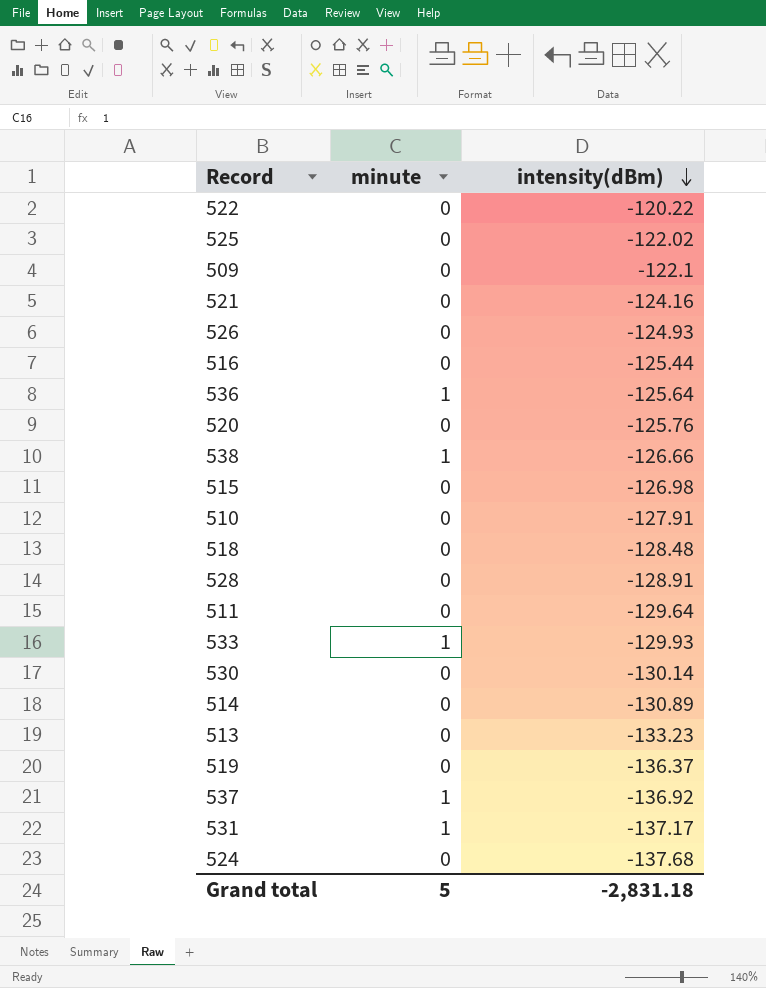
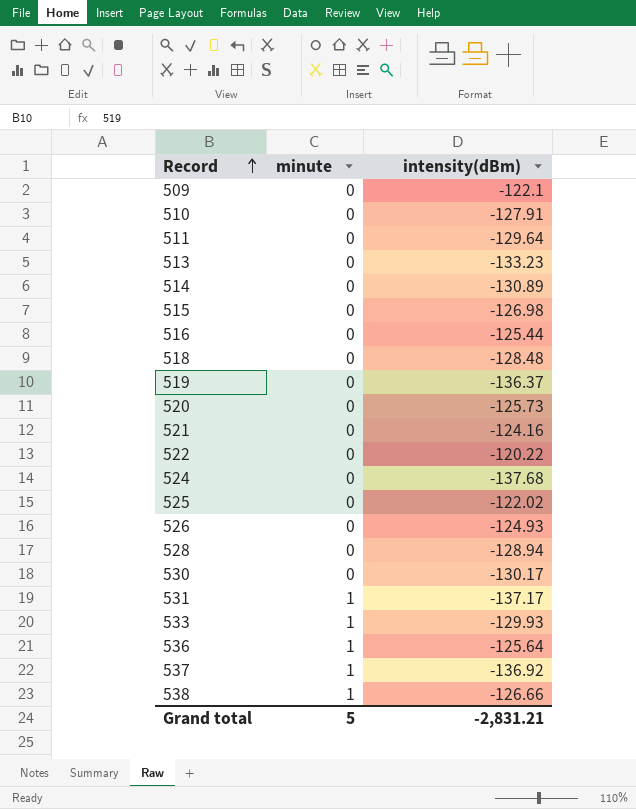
row order: intensity(dBm) descending -> Record ascending
520 | intensity(dBm): -125.76 -> -125.73
528 | intensity(dBm): -128.91 -> -128.94
530 | intensity(dBm): -130.14 -> -130.17
Grand total | intensity(dBm): -2,831.18 -> -2,831.21

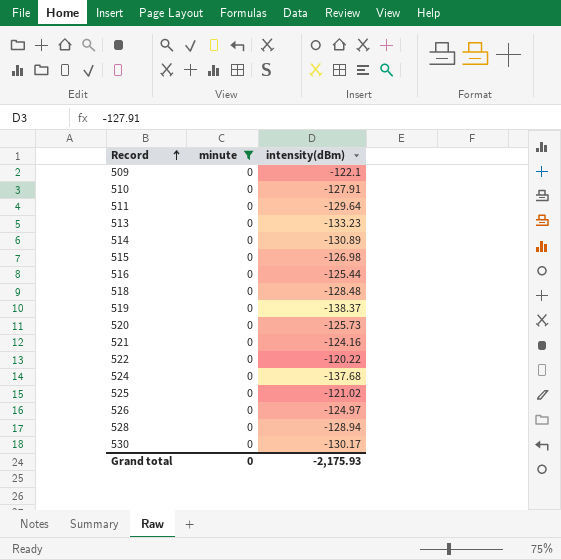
filter: none -> minute = 0
519 | intensity(dBm): -136.37 -> -138.37
525 | intensity(dBm): -122.02 -> -121.02
526 | intensity(dBm): -124.93 -> -124.97
Grand total | minute: 5 -> 0
Grand total | intensity(dBm): -2,831.21 -> -2,175.93

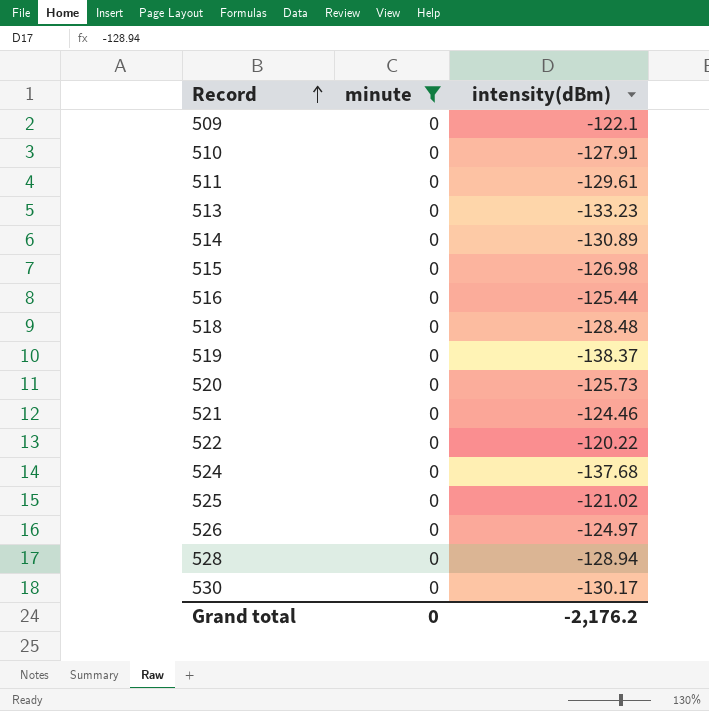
511 | intensity(dBm): -129.64 -> -129.61
521 | intensity(dBm): -124.16 -> -124.46
Grand total | intensity(dBm): -2,175.93 -> -2,176.2

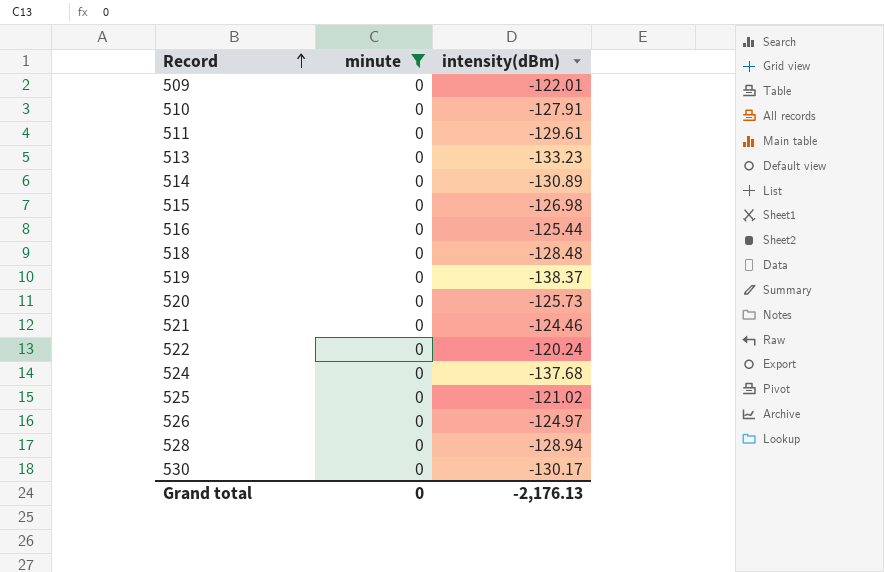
509 | intensity(dBm): -122.1 -> -122.01
522 | intensity(dBm): -120.22 -> -120.24
Grand total | intensity(dBm): -2,176.2 -> -2,176.13

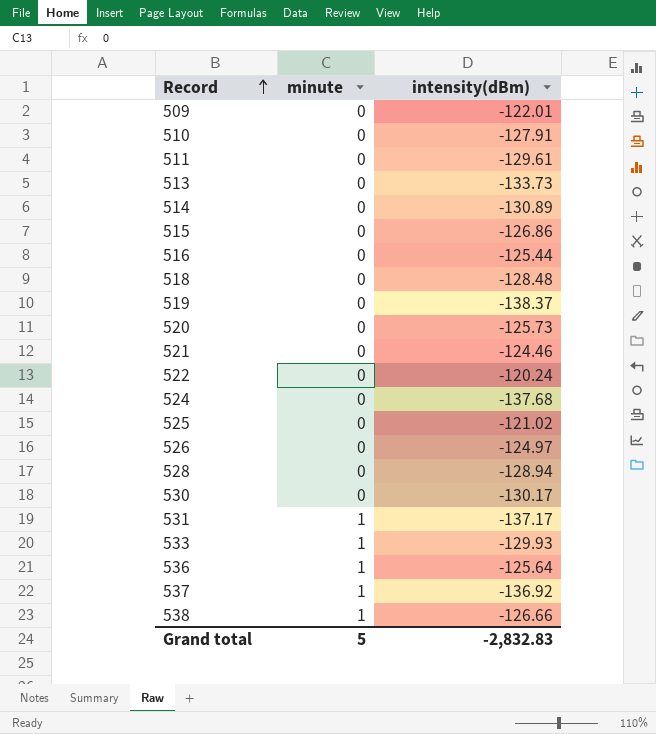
filter: minute = 0 -> none
513 | intensity(dBm): -133.23 -> -133.73
515 | intensity(dBm): -126.98 -> -126.86
Grand total | minute: 0 -> 5
Grand total | intensity(dBm): -2,176.13 -> -2,832.83

